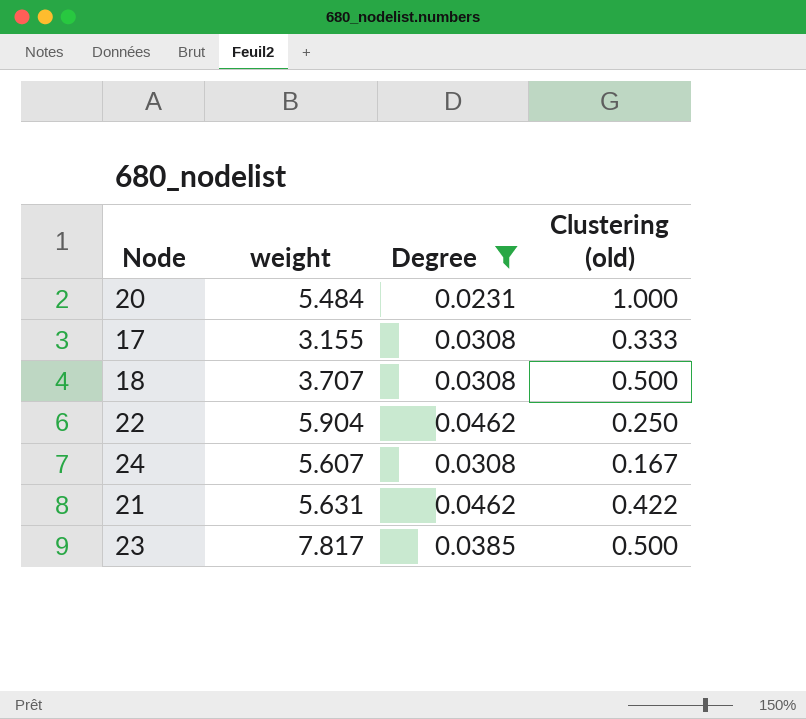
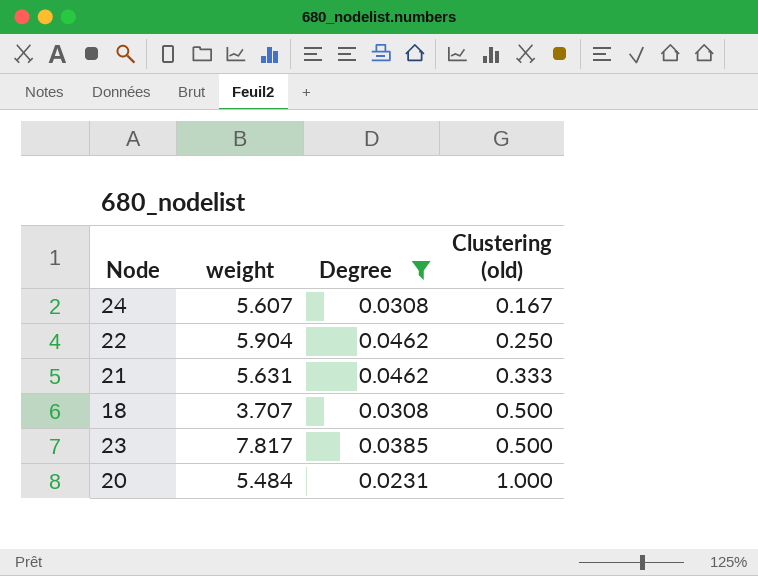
row order: none -> Clustering (old) ascending
row 17: 3.155 | 0.0308 | 0.333 -> none
21 | Clustering (old): 0.422 -> 0.333

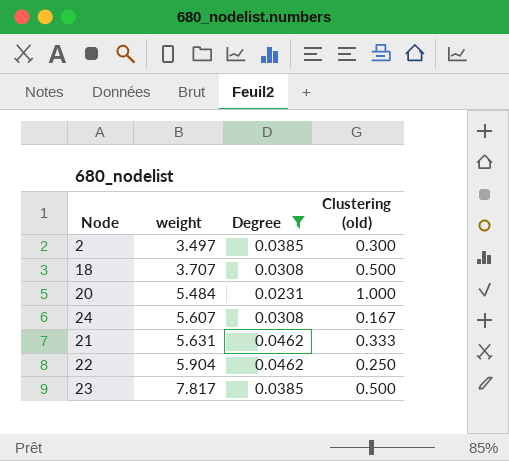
row order: Clustering (old) ascending -> weight ascending
row 2: none -> 3.497 | 0.0385 | 0.300

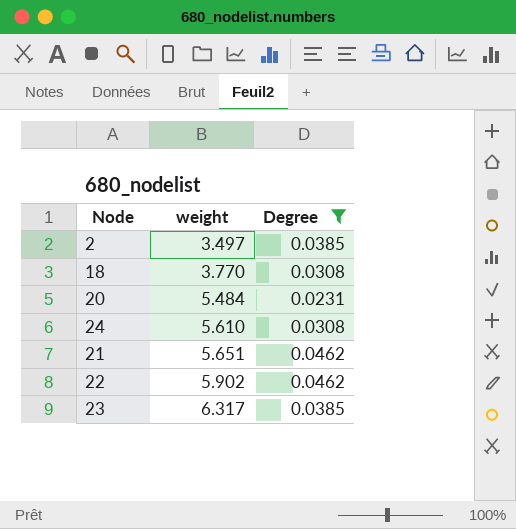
column Clustering (old) | position: 4 -> none
18 | weight: 3.707 -> 3.770
24 | weight: 5.607 -> 5.610
21 | weight: 5.631 -> 5.651
22 | weight: 5.904 -> 5.902
23 | weight: 7.817 -> 6.317

